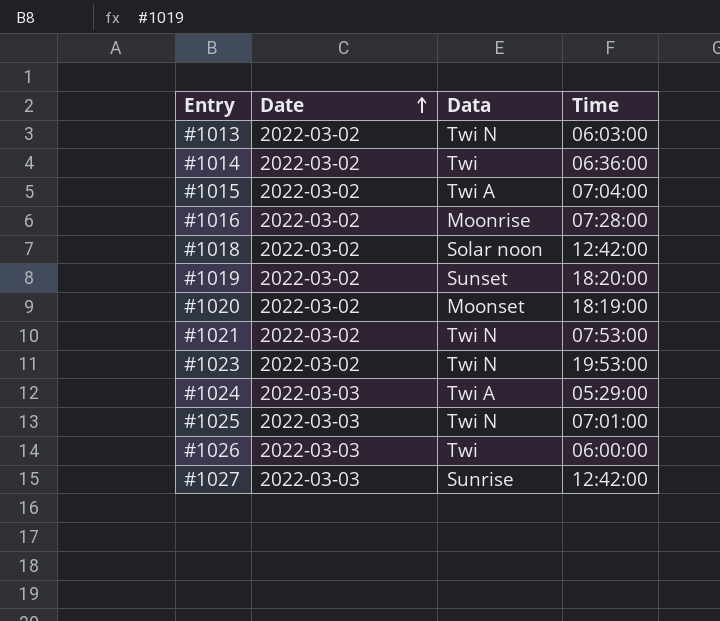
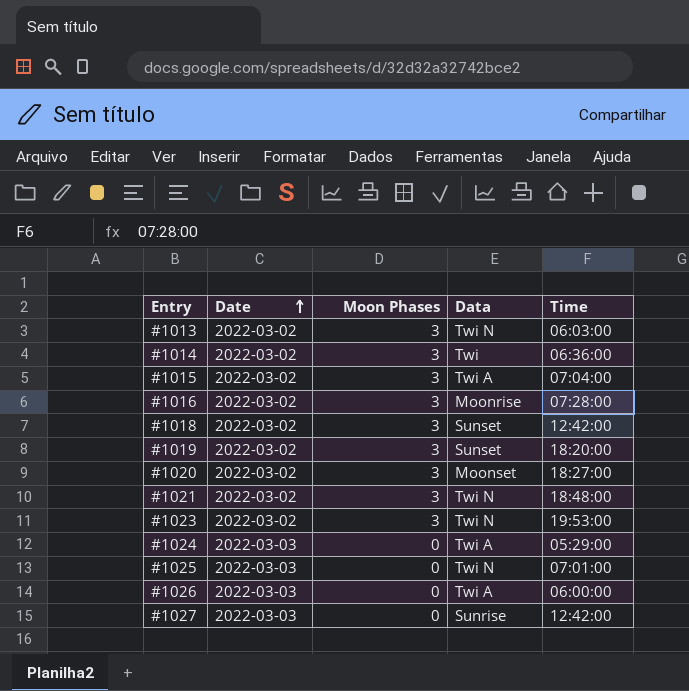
column Moon Phases | position: none -> 3
#1018 | Data: Solar noon -> Sunset
#1020 | Time: 18:19:00 -> 18:27:00
#1021 | Time: 07:53:00 -> 18:48:00
#1026 | Data: Twi -> Twi A

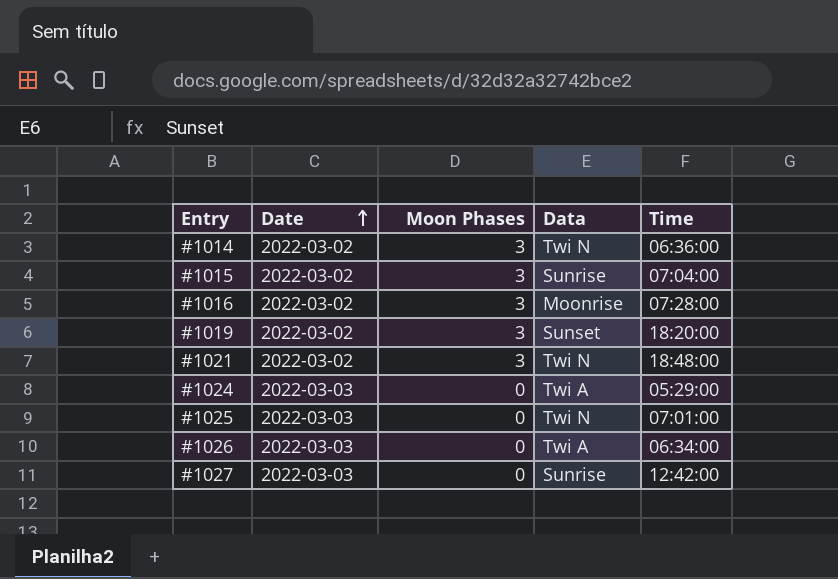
row #1013: 2022-03-02 | 3 | Twi N | 06:03:00 -> none
row #1018: 2022-03-02 | 3 | Sunset | 12:42:00 -> none
row #1020: 2022-03-02 | 3 | Moonset | 18:27:00 -> none
row #1023: 2022-03-02 | 3 | Twi N | 19:53:00 -> none
#1014 | Data: Twi -> Twi N
#1015 | Data: Twi A -> Sunrise
#1026 | Time: 06:00:00 -> 06:34:00

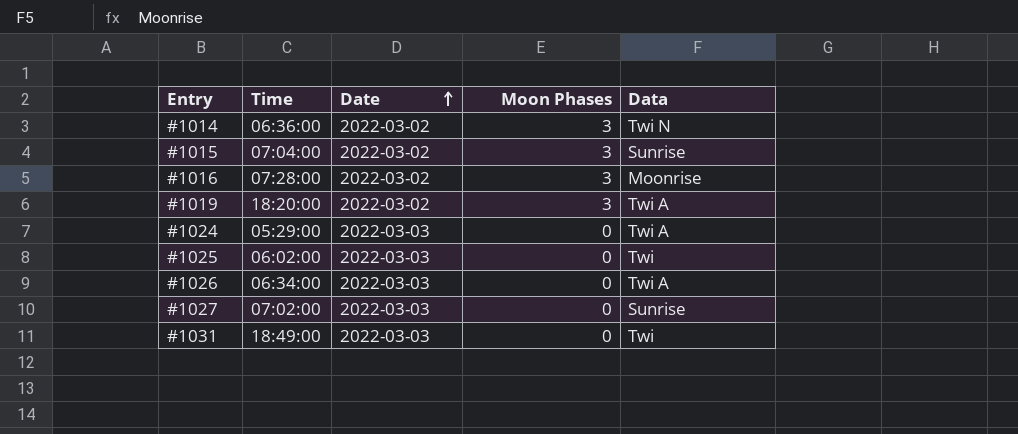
column Time | position: 5 -> 2
row #1021: 2022-03-02 | 3 | Twi N | 18:48:00 -> none
#1019 | Data: Sunset -> Twi A
#1025 | Time: 07:01:00 -> 06:02:00
#1025 | Data: Twi N -> Twi
#1027 | Time: 12:42:00 -> 07:02:00
row #1031: none -> 18:49:00 | 2022-03-03 | 0 | Twi

